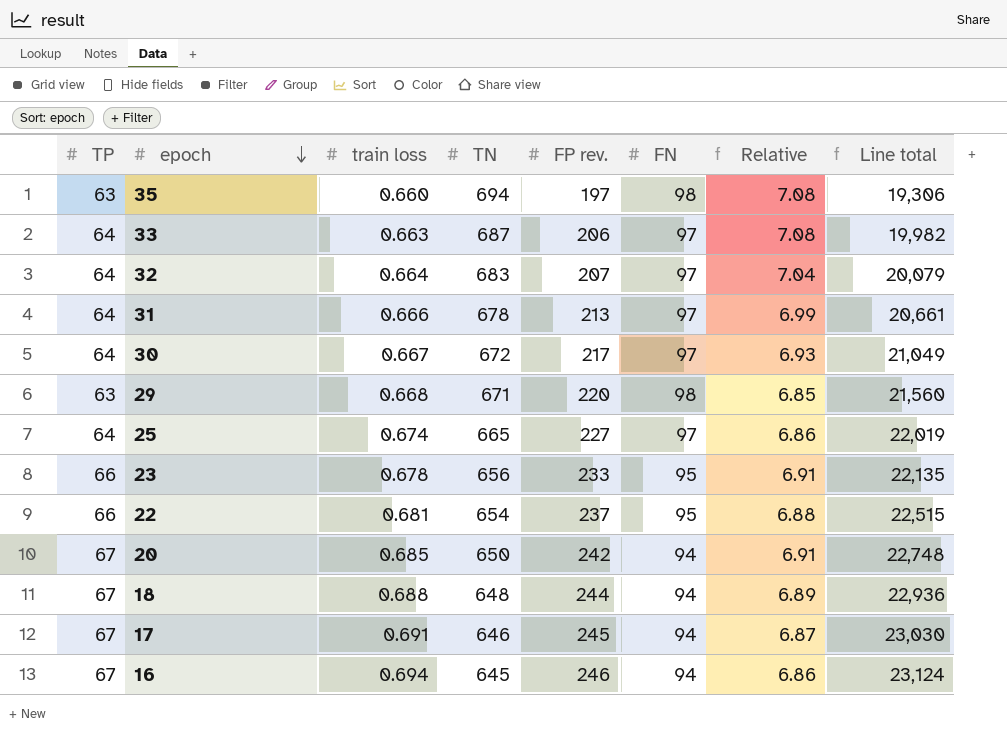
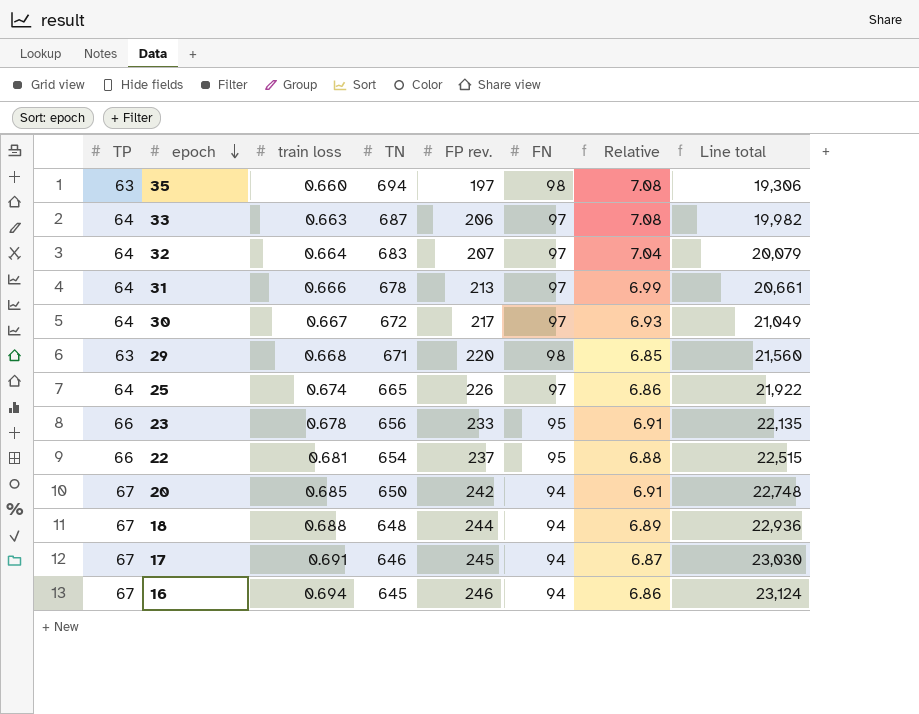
25 | FP rev.: 227 -> 226
25 | Line total: 22,019 -> 21,922

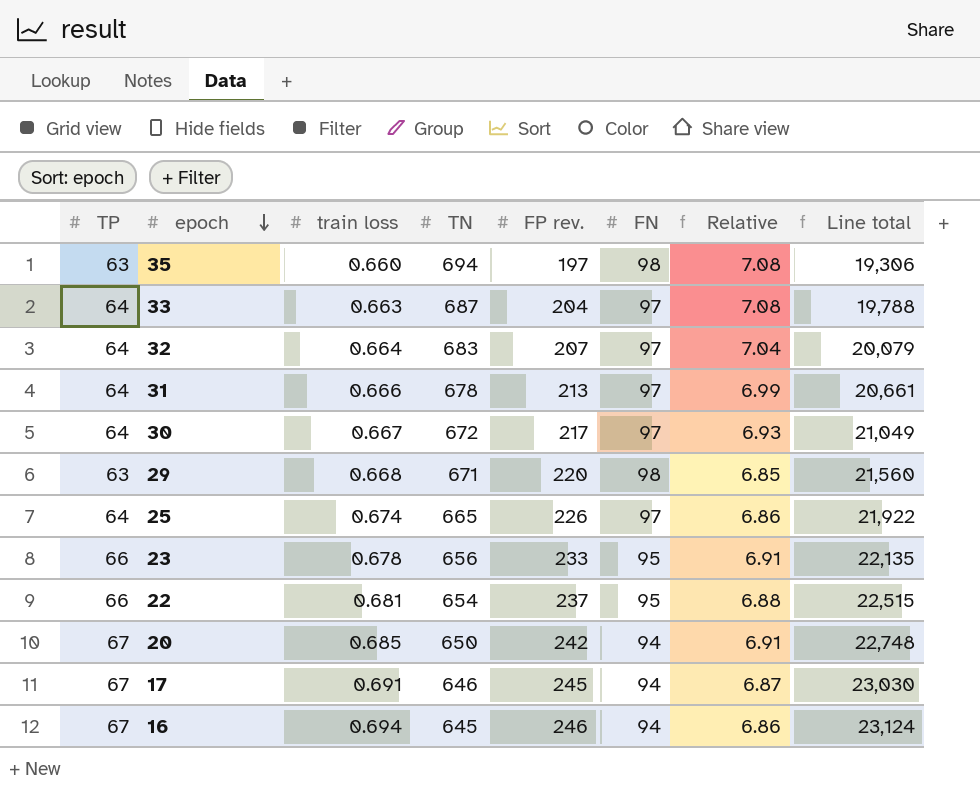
row 18: 67 | 0.688 | 648 | 244 | 94 | 6.89 | 22,936 -> none
33 | FP rev.: 206 -> 204
33 | Line total: 19,982 -> 19,788

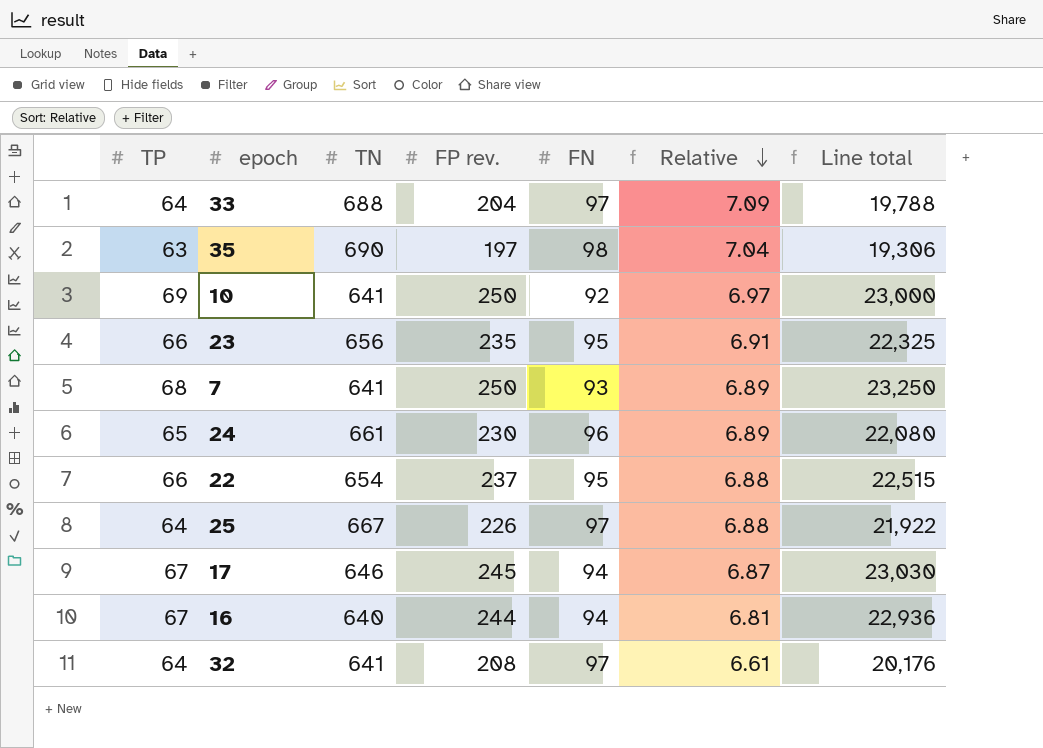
row order: epoch descending -> Relative descending
column train loss | position: 3 -> none
row 31: 64 | 0.666 | 678 | 213 | 97 | 6.99 | 20,661 -> none
row 30: 64 | 0.667 | 672 | 217 | 97 | 6.93 | 21,049 -> none
row 29: 63 | 0.668 | 671 | 220 | 98 | 6.85 | 21,560 -> none
row 20: 67 | 0.685 | 650 | 242 | 94 | 6.91 | 22,748 -> none
33 | TN: 687 -> 688
33 | Relative: 7.08 -> 7.09
35 | TN: 694 -> 690
35 | Relative: 7.08 -> 7.04
row 10: none -> 69 | 641 | 250 | 92 | 6.97 | 23,000
23 | FP rev.: 233 -> 235
23 | Line total: 22,135 -> 22,325
row 7: none -> 68 | 641 | 250 | 93 | 6.89 | 23,250
row 24: none -> 65 | 661 | 230 | 96 | 6.89 | 22,080
25 | TN: 665 -> 667
25 | Relative: 6.86 -> 6.88
16 | TN: 645 -> 640
16 | FP rev.: 246 -> 244
16 | Relative: 6.86 -> 6.81
16 | Line total: 23,124 -> 22,936
32 | TN: 683 -> 641
32 | FP rev.: 207 -> 208
32 | Relative: 7.04 -> 6.61
32 | Line total: 20,079 -> 20,176

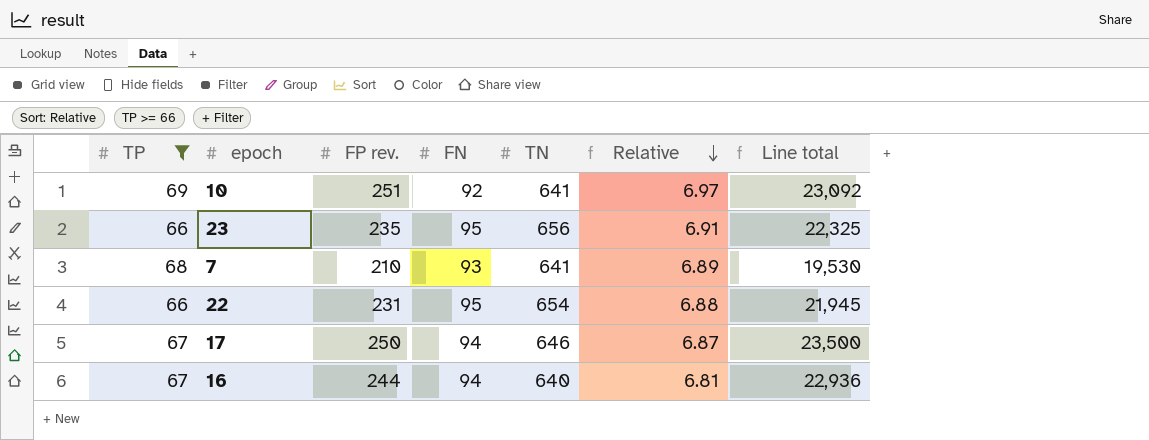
filter: none -> TP >= 66
column TN | position: 3 -> 5
10 | FP rev.: 250 -> 251
10 | Line total: 23,000 -> 23,092
7 | FP rev.: 250 -> 210
7 | Line total: 23,250 -> 19,530
22 | FP rev.: 237 -> 231
22 | Line total: 22,515 -> 21,945
17 | FP rev.: 245 -> 250
17 | Line total: 23,030 -> 23,500

